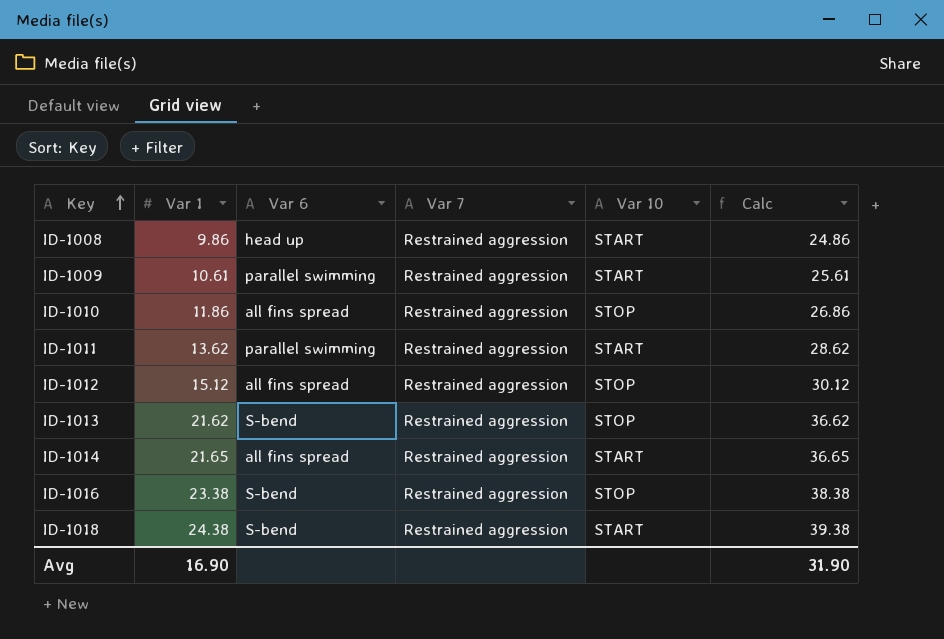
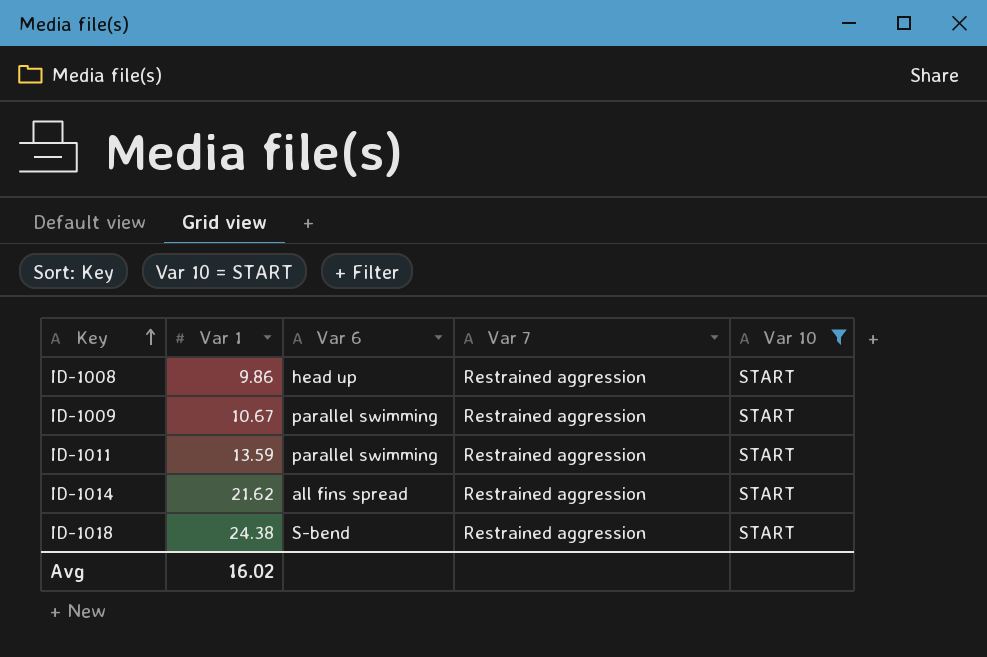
filter: none -> Var 10 = START
column Calc | formula: [Var 1] + 15 -> none
ID-1009 | Var 1: 10.61 -> 10.67
ID-1011 | Var 1: 13.62 -> 13.59
ID-1014 | Var 1: 21.65 -> 21.62
Avg | Var 1: 16.90 -> 16.02

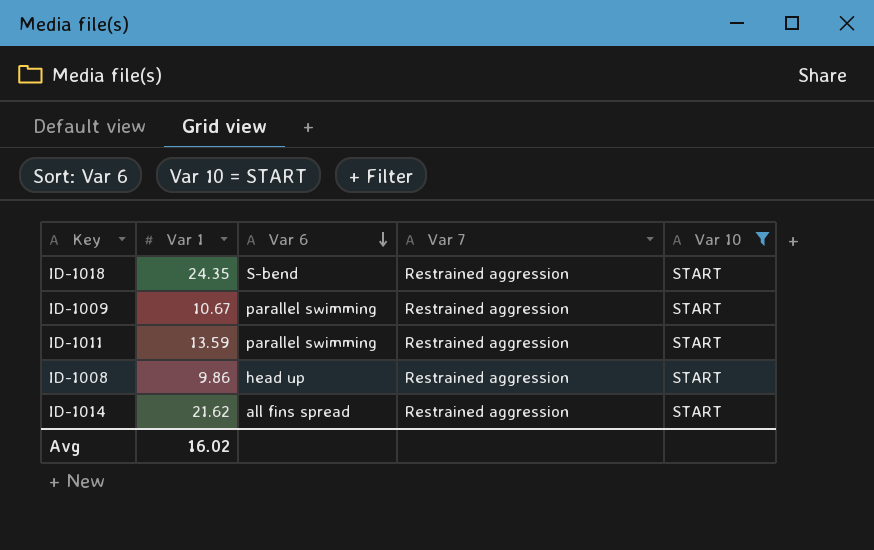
row order: Key ascending -> Var 6 descending
ID-1018 | Var 1: 24.38 -> 24.35

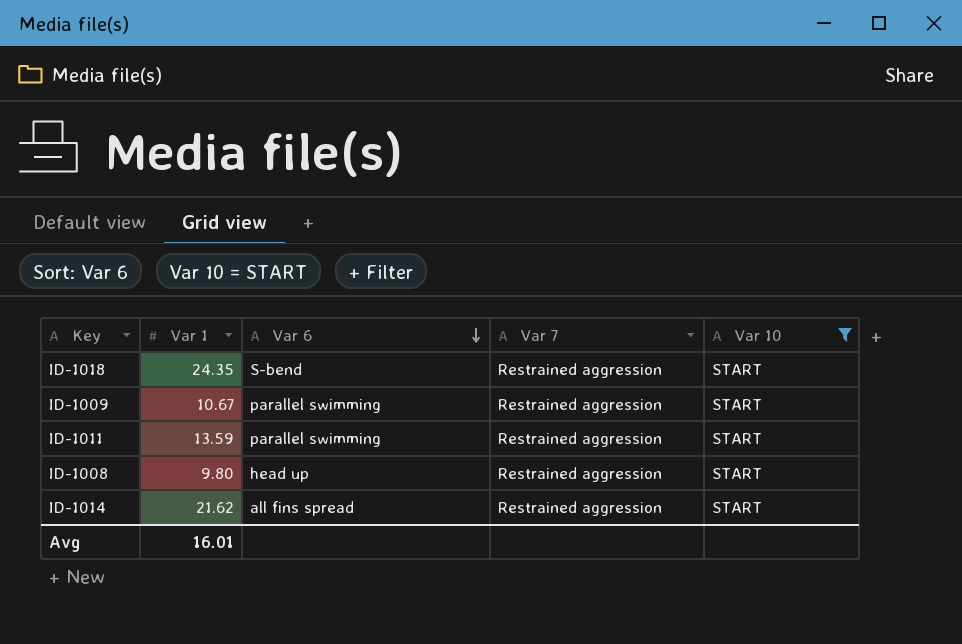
ID-1008 | Var 1: 9.86 -> 9.80
Avg | Var 1: 16.02 -> 16.01

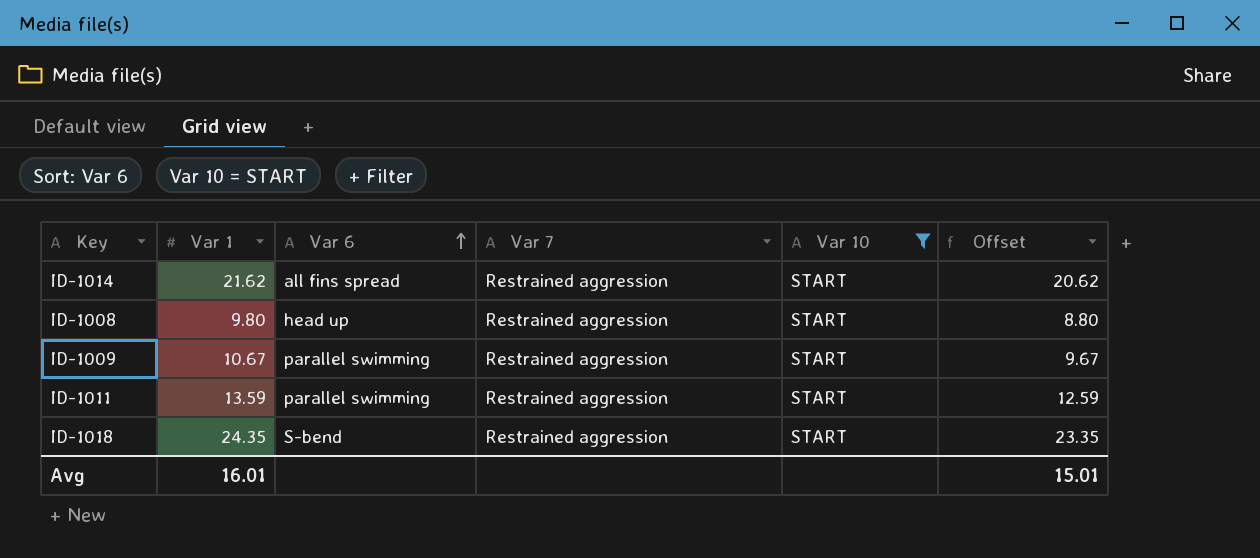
row order: Var 6 descending -> Var 6 ascending
column Offset | formula: none -> [Var 1] - 1

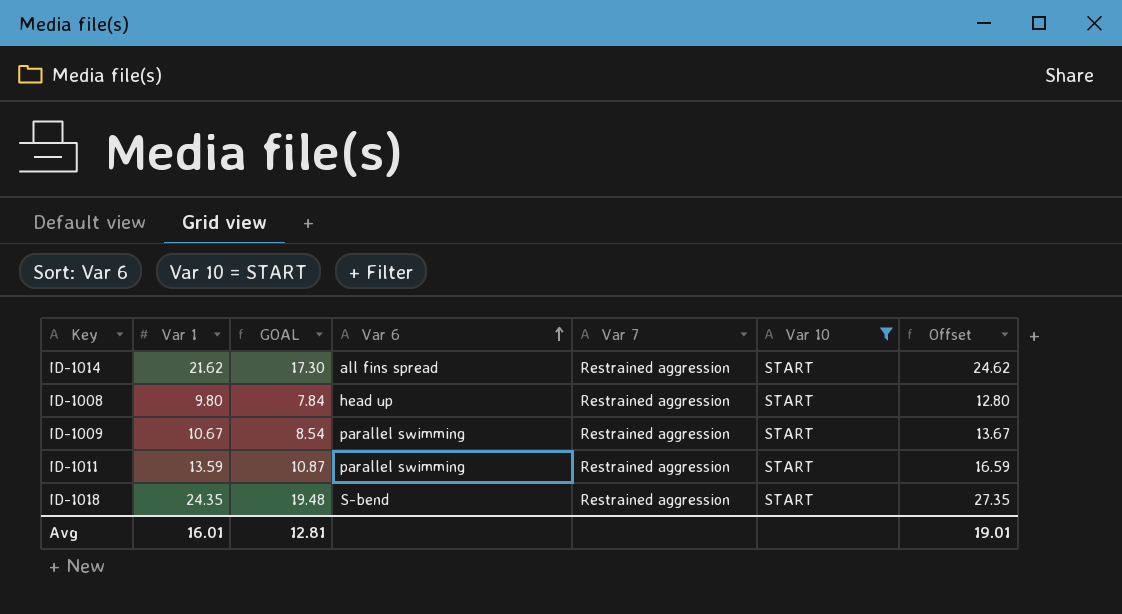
column GOAL | formula: none -> [Var 1] * 0.8
column Offset | formula: [Var 1] - 1 -> [Var 1] + 3
Avg | Offset: 15.01 -> 19.01

